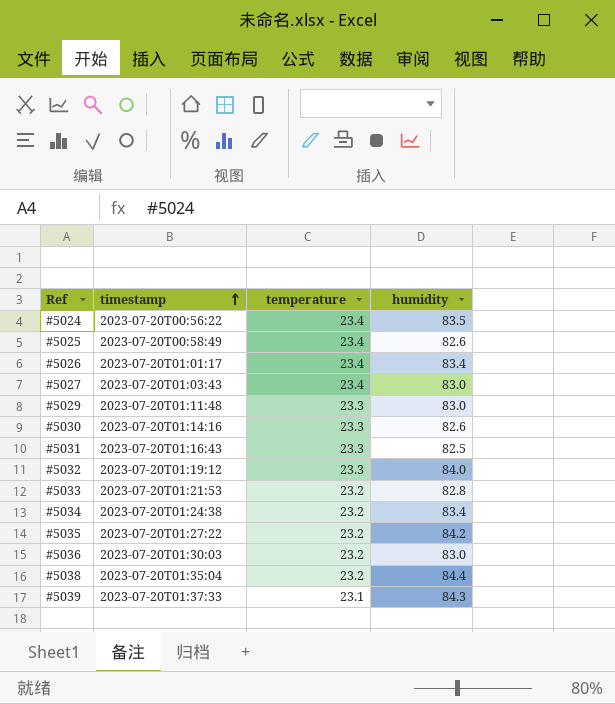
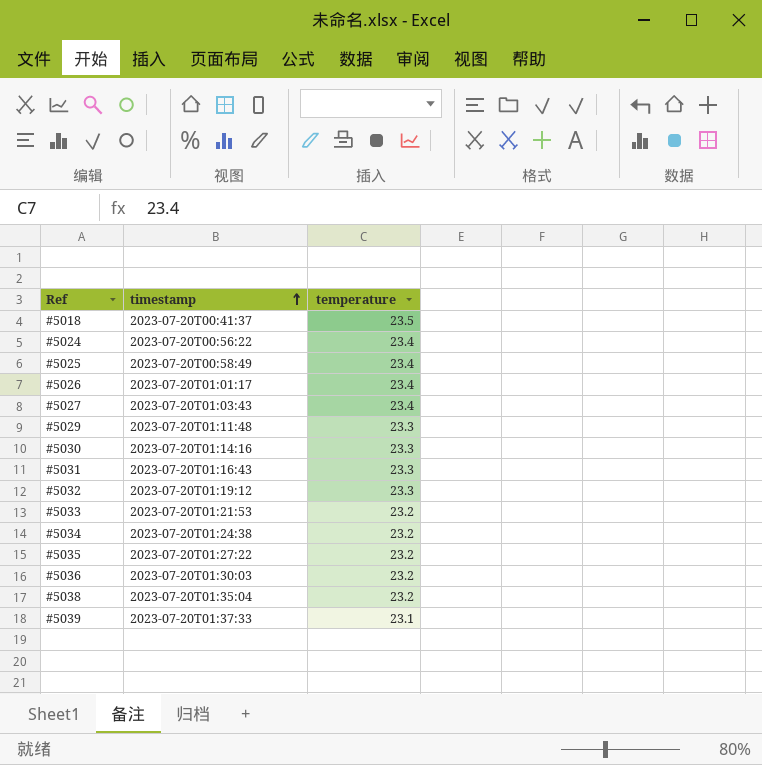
column humidity | position: 4 -> none
row #5018: none -> 2023-07-20T00:41:37 | 23.5

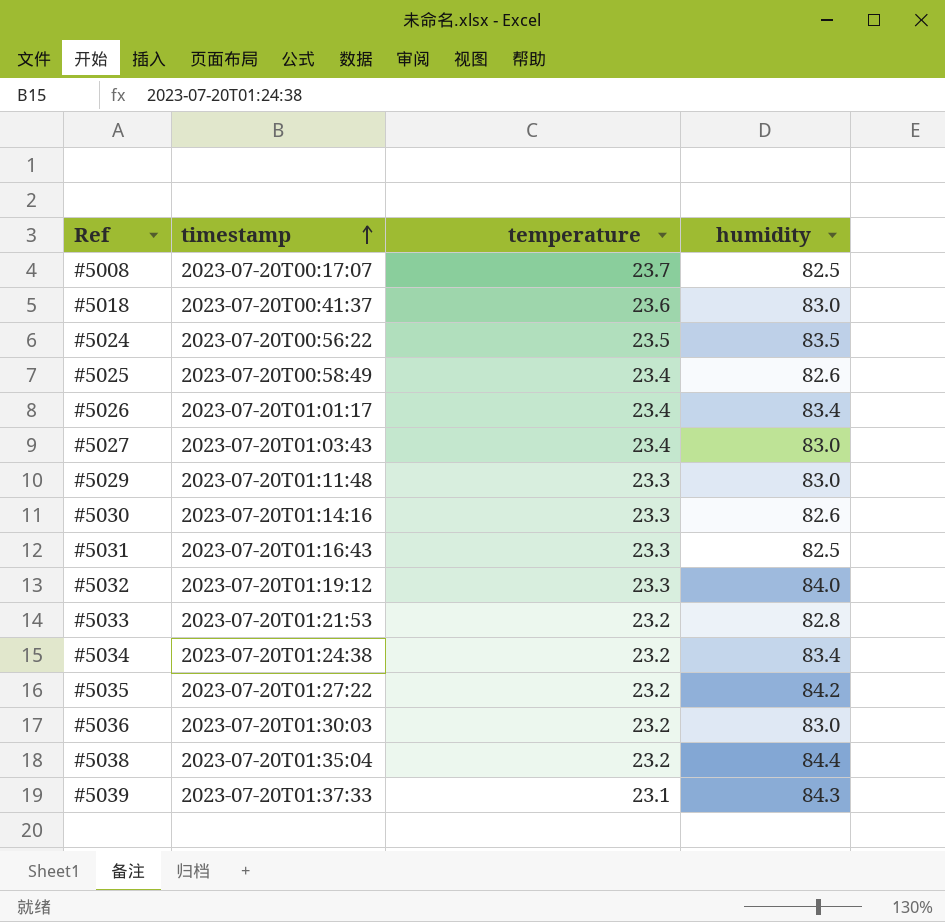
column humidity | position: none -> 4
row #5008: none -> 2023-07-20T00:17:07 | 23.7 | 82.5
#5018 | temperature: 23.5 -> 23.6
#5024 | temperature: 23.4 -> 23.5

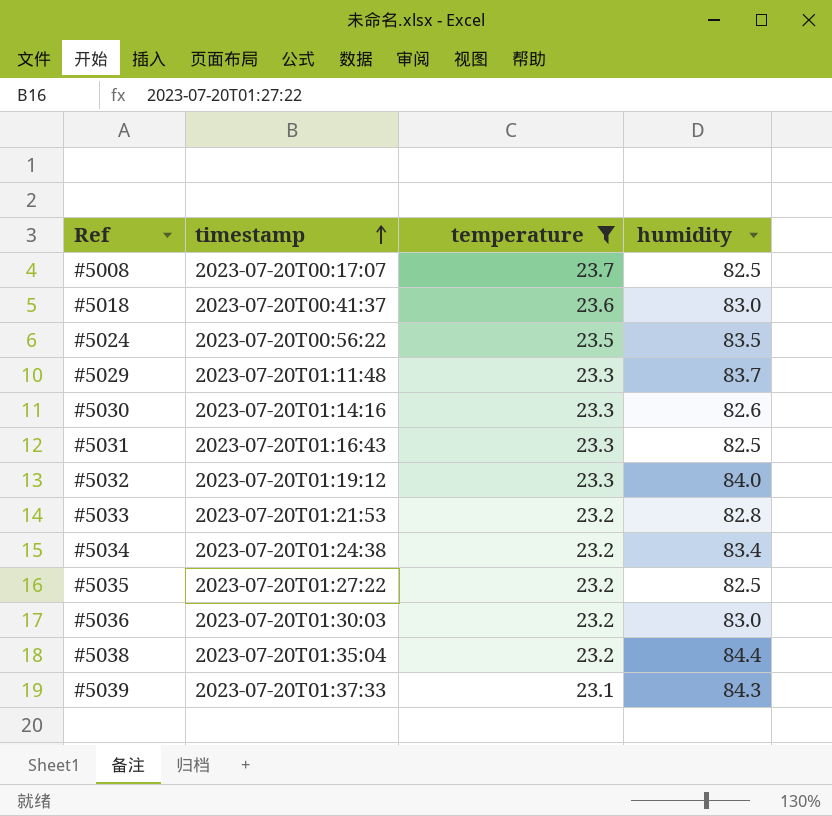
filter: none -> temperature != 23.4
#5029 | humidity: 83.0 -> 83.7
#5035 | humidity: 84.2 -> 82.5

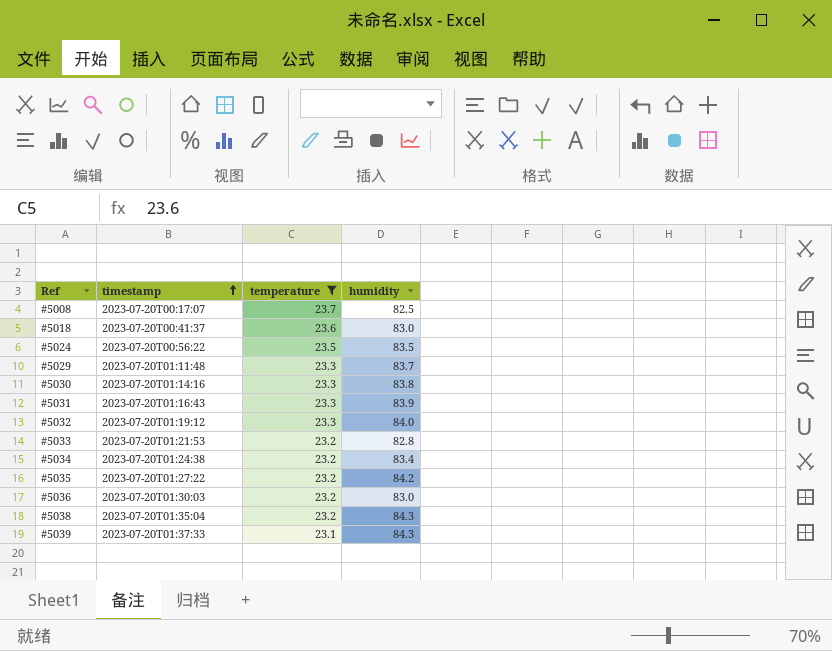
#5030 | humidity: 82.6 -> 83.8
#5031 | humidity: 82.5 -> 83.9
#5035 | humidity: 82.5 -> 84.2
#5038 | humidity: 84.4 -> 84.3

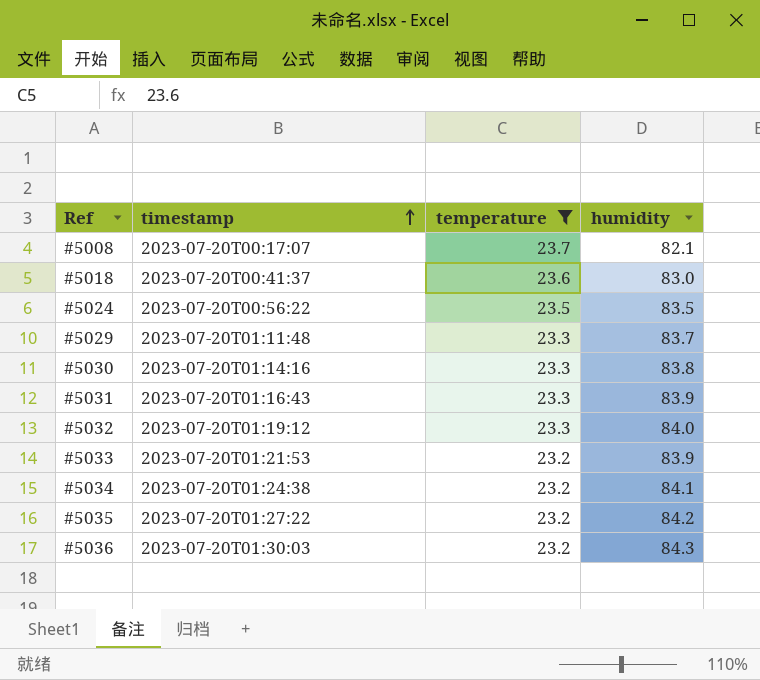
row #5038: 2023-07-20T01:35:04 | 23.2 | 84.3 -> none
row #5039: 2023-07-20T01:37:33 | 23.1 | 84.3 -> none
#5008 | humidity: 82.5 -> 82.1
#5033 | humidity: 82.8 -> 83.9
#5034 | humidity: 83.4 -> 84.1
#5036 | humidity: 83.0 -> 84.3

